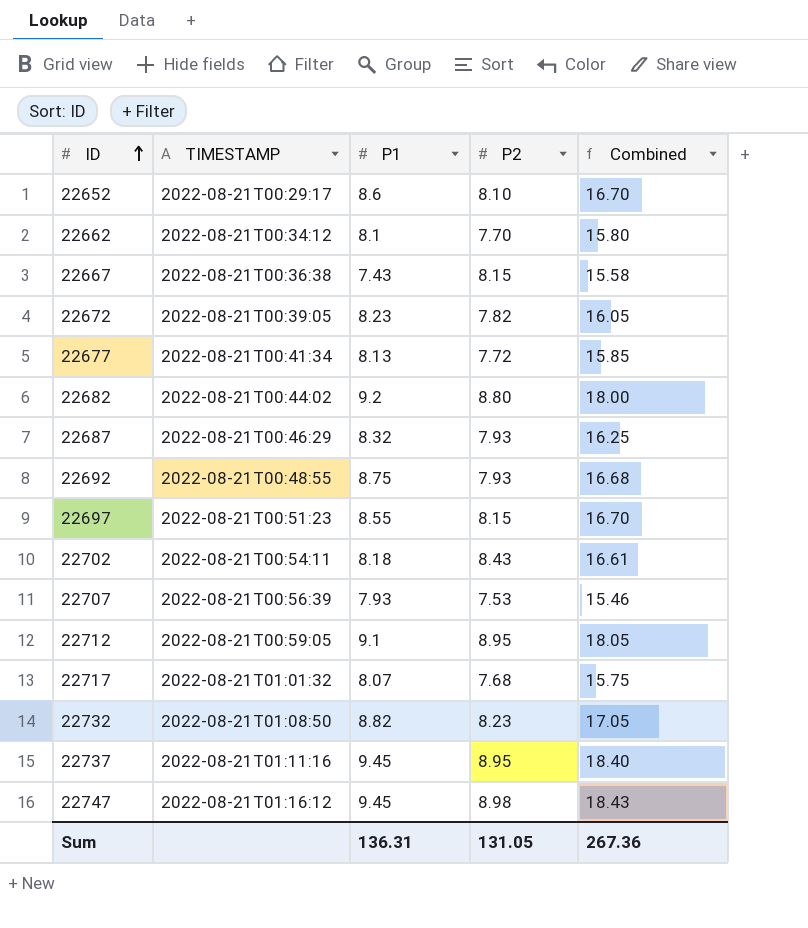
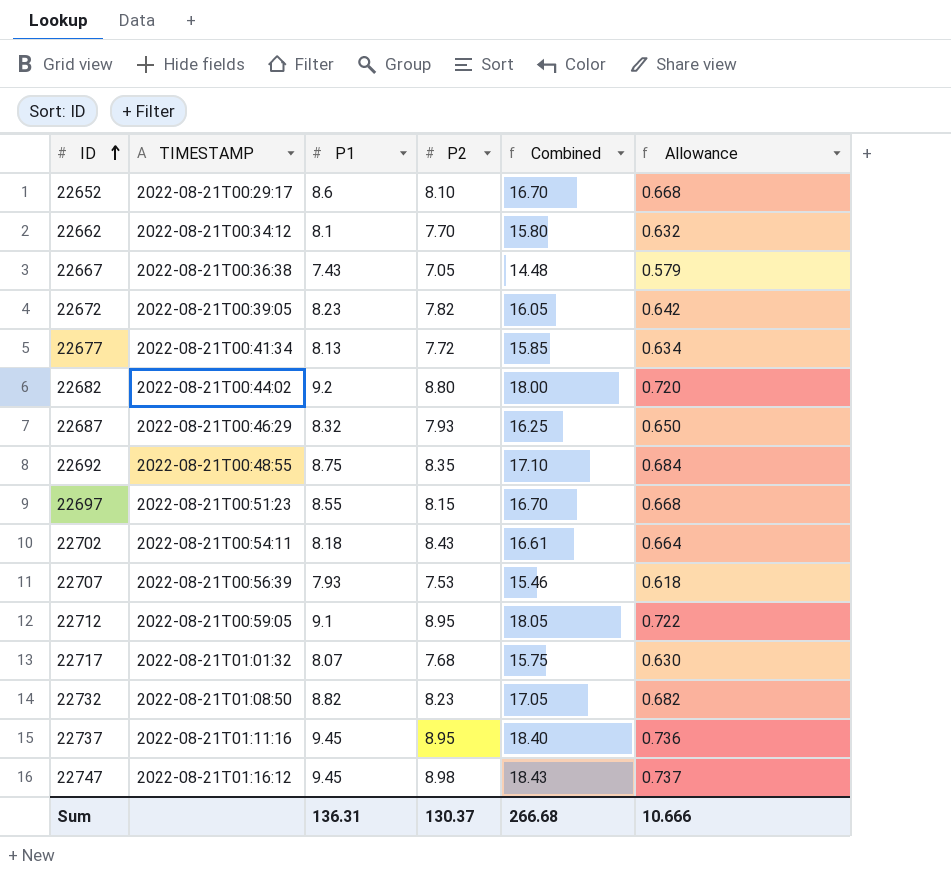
column Allowance | formula: none -> [Combined] * 0.04
22667 | P2: 8.15 -> 7.05
22667 | Combined: 15.58 -> 14.48
22692 | P2: 7.93 -> 8.35
22692 | Combined: 16.68 -> 17.10
Sum | P2: 131.05 -> 130.37
Sum | Combined: 267.36 -> 266.68

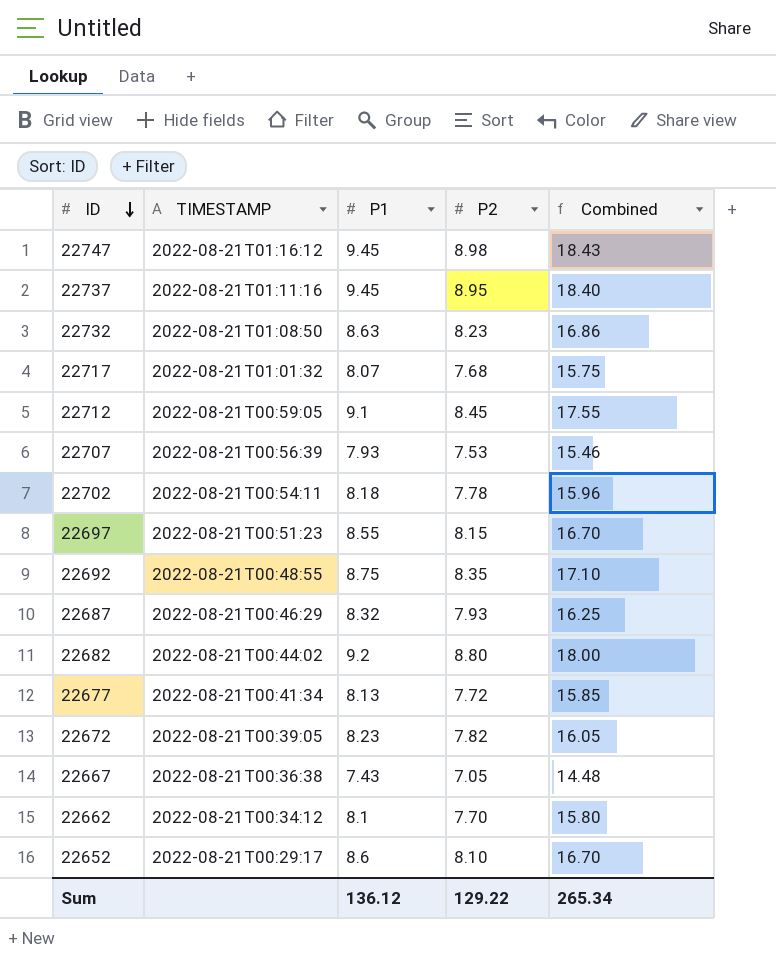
row order: ID ascending -> ID descending
column Allowance | formula: [Combined] * 0.04 -> none
22732 | P1: 8.82 -> 8.63
22732 | Combined: 17.05 -> 16.86
22712 | P2: 8.95 -> 8.45
22712 | Combined: 18.05 -> 17.55
22702 | P2: 8.43 -> 7.78
22702 | Combined: 16.61 -> 15.96
Sum | P1: 136.31 -> 136.12
Sum | P2: 130.37 -> 129.22
Sum | Combined: 266.68 -> 265.34

